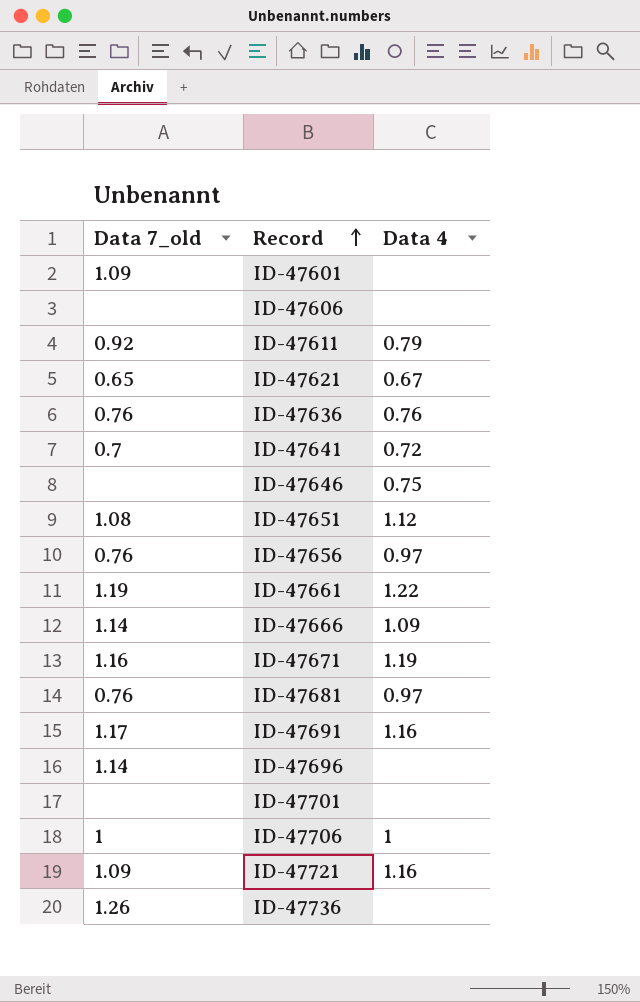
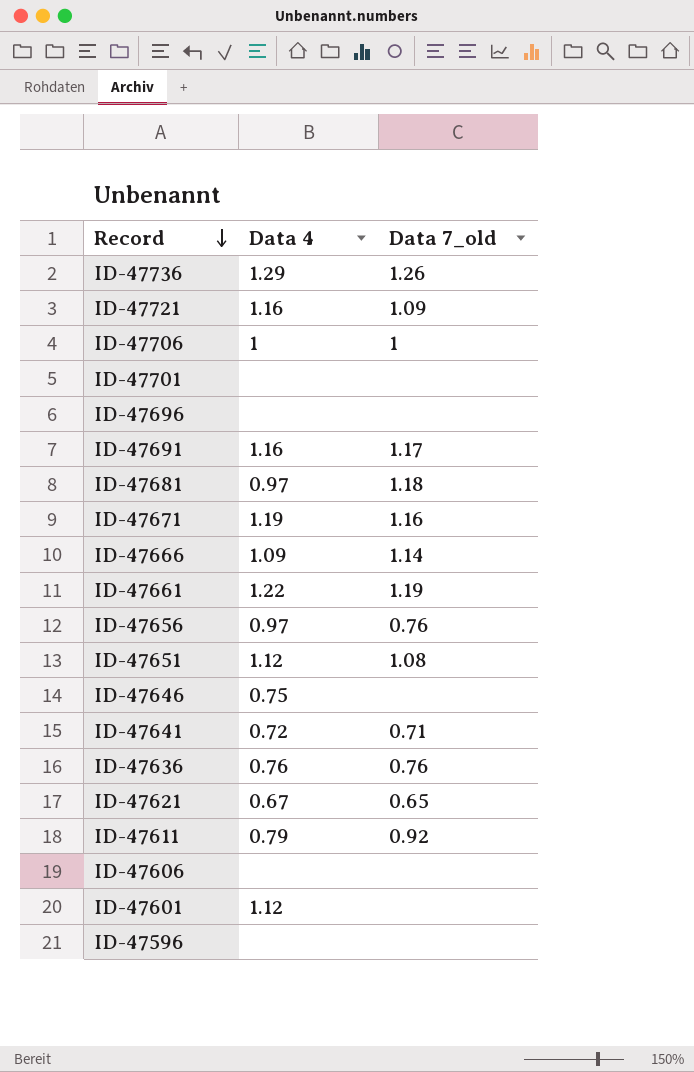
row order: Record ascending -> Record descending
column Data 7_old | position: 1 -> 3
ID-47736 | Data 4: none -> 1.29
ID-47696 | Data 7_old: 1.14 -> none
ID-47681 | Data 7_old: 0.76 -> 1.18
ID-47641 | Data 7_old: 0.7 -> 0.71
ID-47601 | Data 4: none -> 1.12
ID-47601 | Data 7_old: 1.09 -> none
row ID-47596: none -> none | none

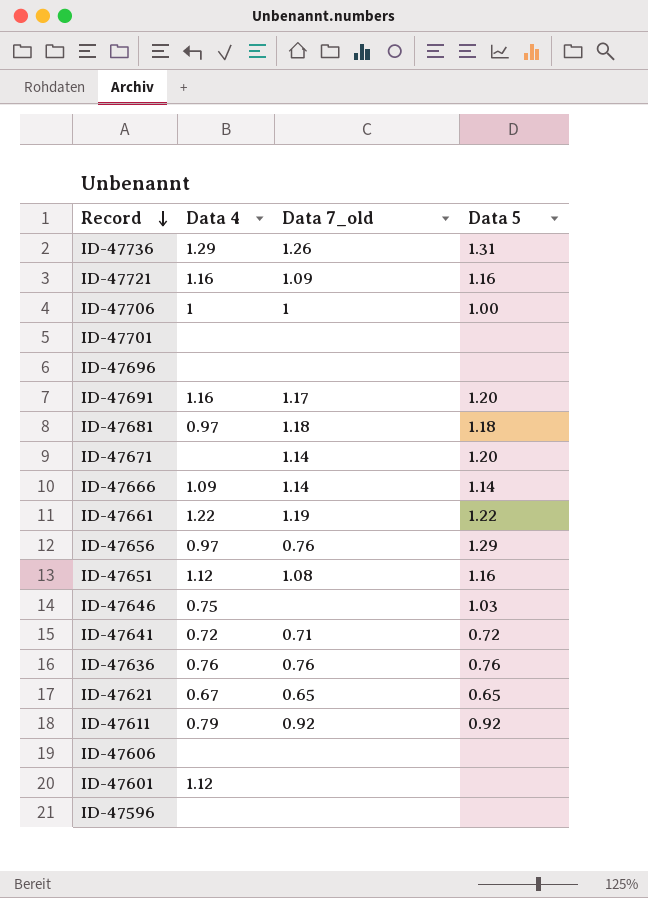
column Data 5 | position: none -> 4
ID-47671 | Data 4: 1.19 -> none
ID-47671 | Data 7_old: 1.16 -> 1.14

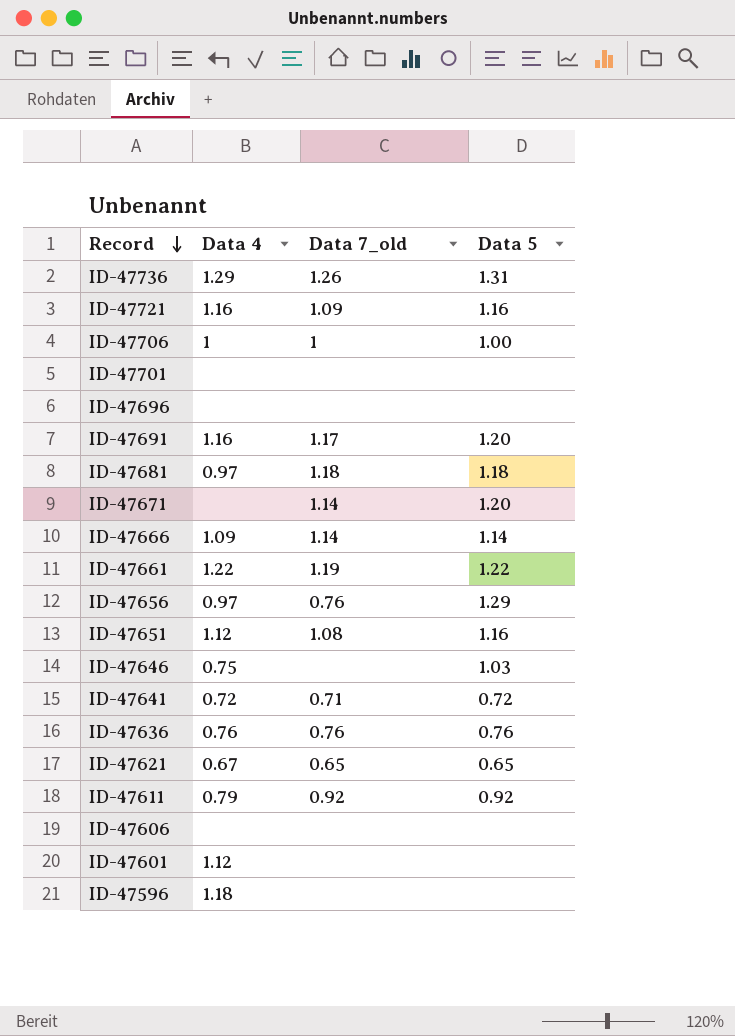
ID-47596 | Data 4: none -> 1.18

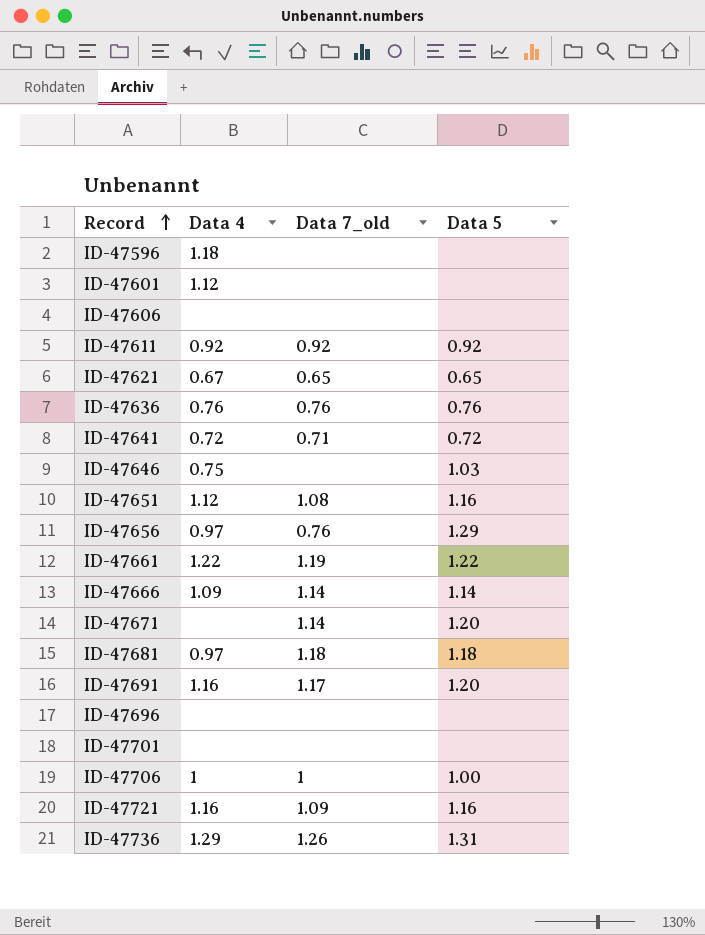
row order: Record descending -> Record ascending
ID-47611 | Data 4: 0.79 -> 0.92

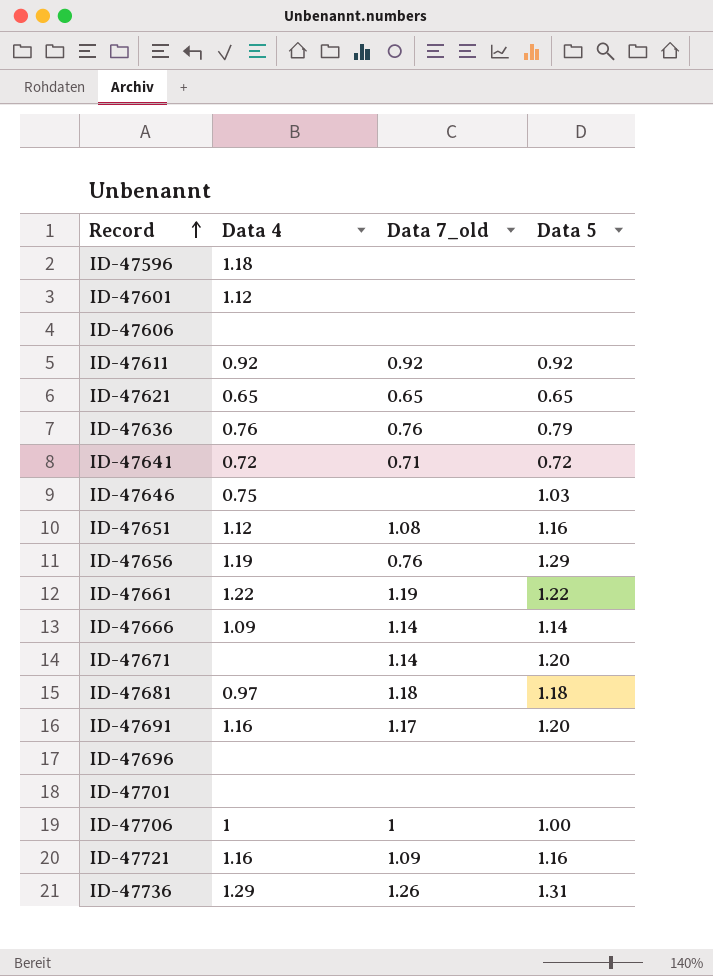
ID-47621 | Data 4: 0.67 -> 0.65
ID-47636 | Data 5: 0.76 -> 0.79
ID-47656 | Data 4: 0.97 -> 1.19

